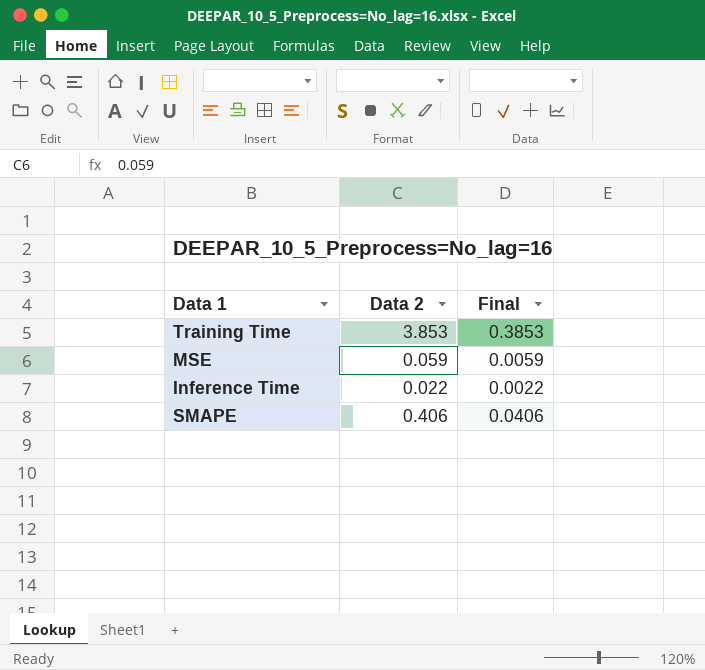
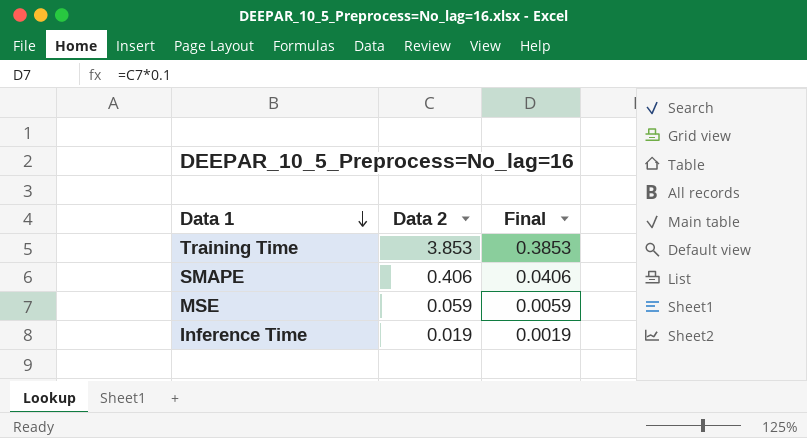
row order: none -> Data 1 descending
Inference Time | Data 2: 0.022 -> 0.019
Inference Time | Final: 0.0022 -> 0.0019

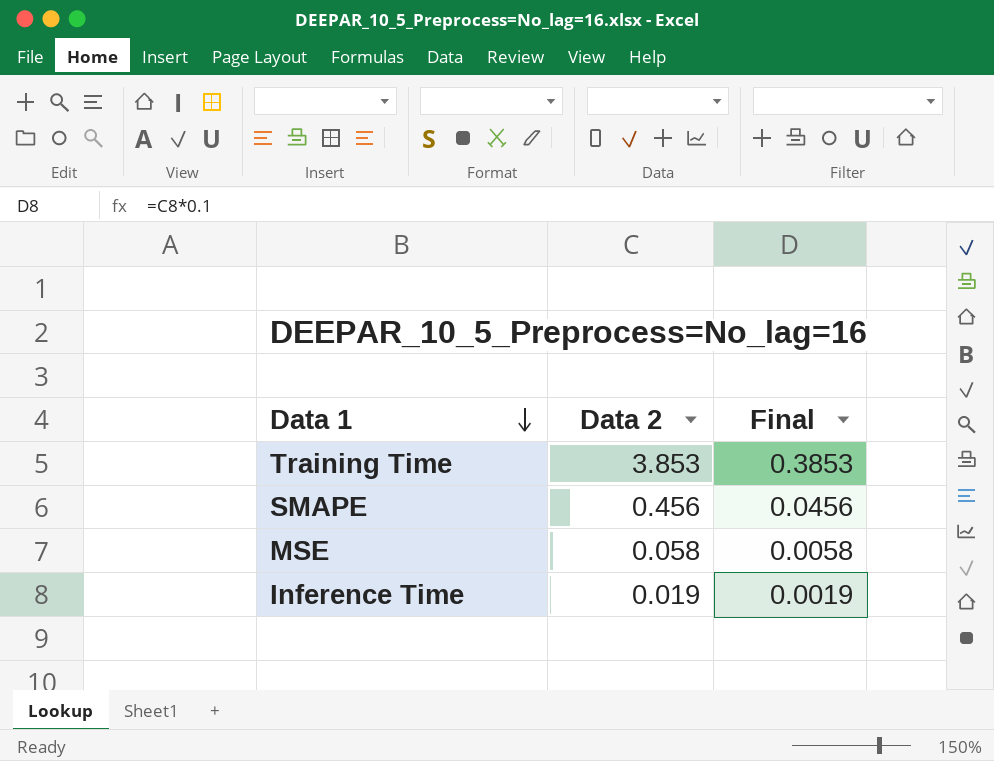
SMAPE | Data 2: 0.406 -> 0.456
SMAPE | Final: 0.0406 -> 0.0456
MSE | Data 2: 0.059 -> 0.058
MSE | Final: 0.0059 -> 0.0058

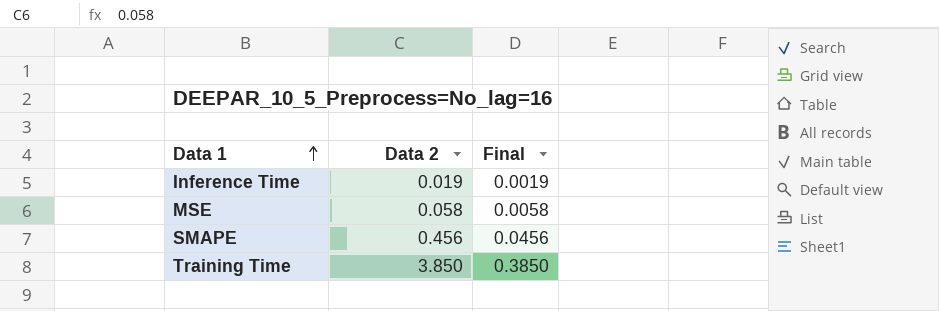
row order: Data 1 descending -> Data 1 ascending
Training Time | Data 2: 3.853 -> 3.850
Training Time | Final: 0.3853 -> 0.3850

